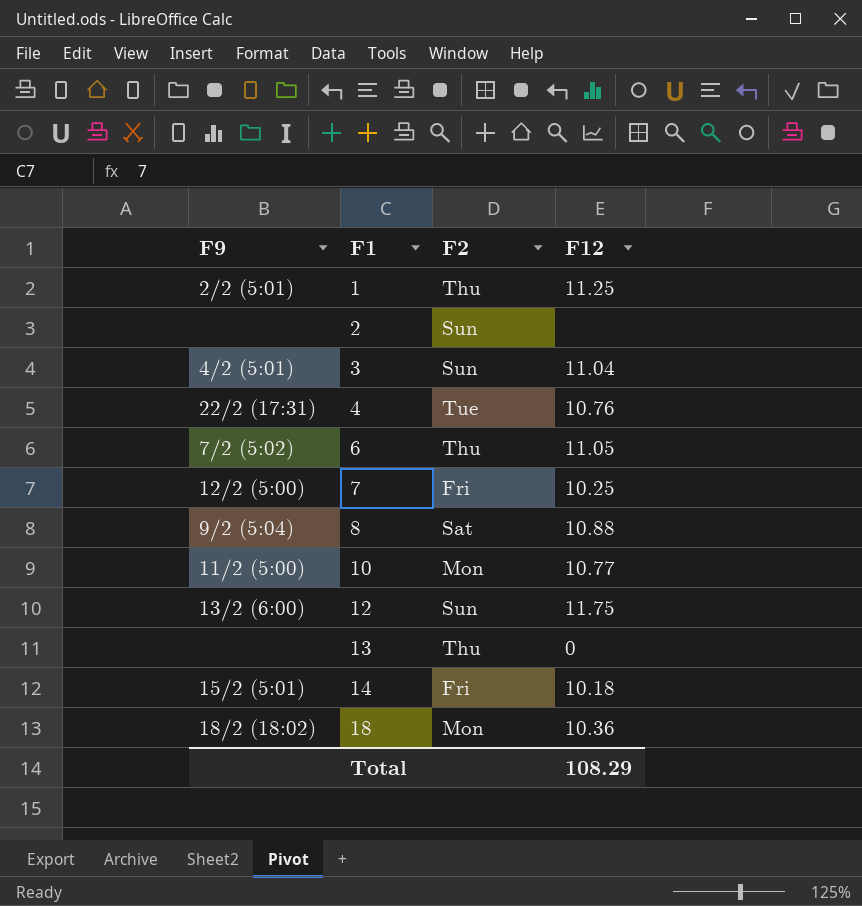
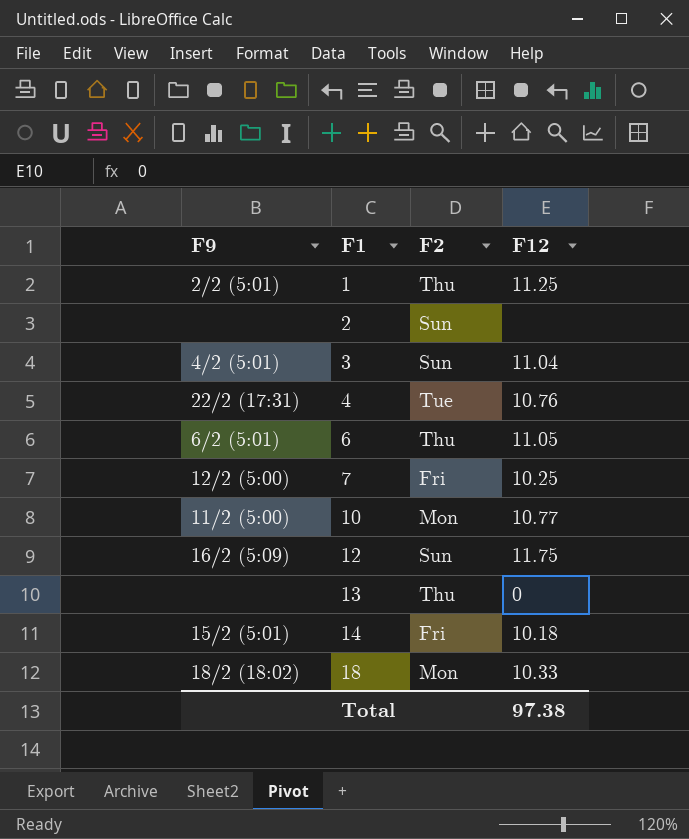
row 8: 9/2 (5:04) | Sat | 10.88 -> none
6 | F9: 7/2 (5:02) -> 6/2 (5:01)
12 | F9: 13/2 (6:00) -> 16/2 (5:09)
18 | F12: 10.36 -> 10.33
Total | F12: 108.29 -> 97.38

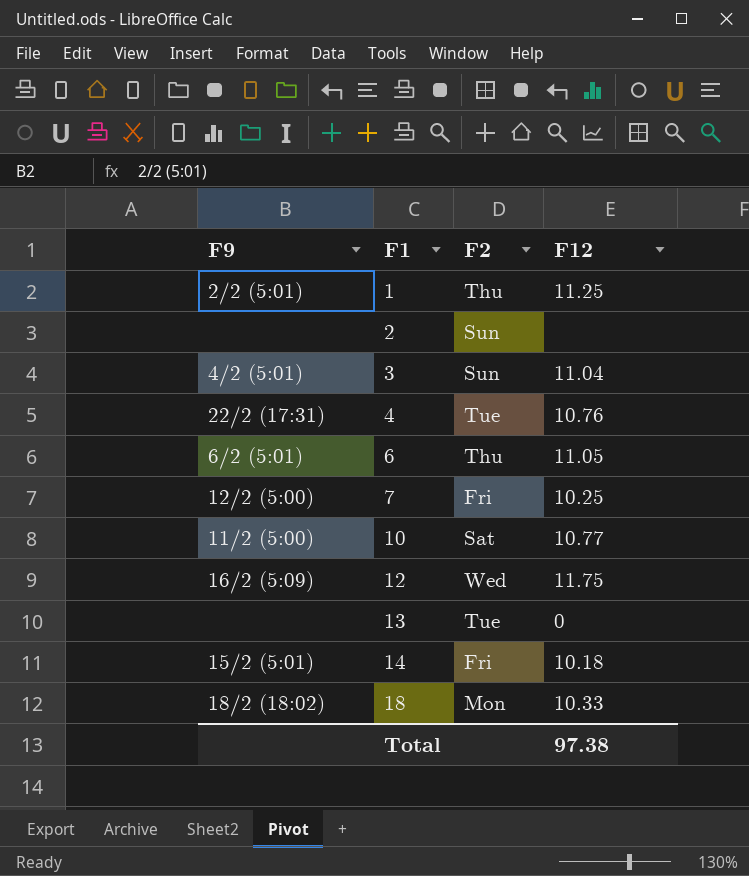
10 | F2: Mon -> Sat
12 | F2: Sun -> Wed
13 | F2: Thu -> Tue

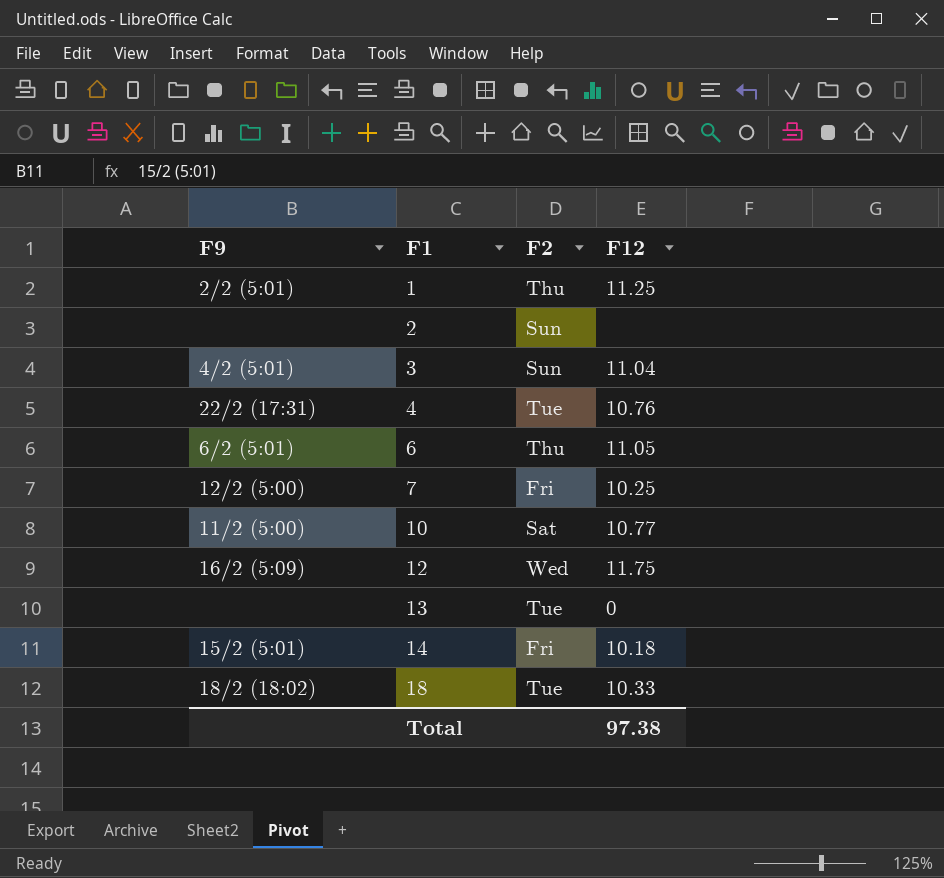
18 | F2: Mon -> Tue

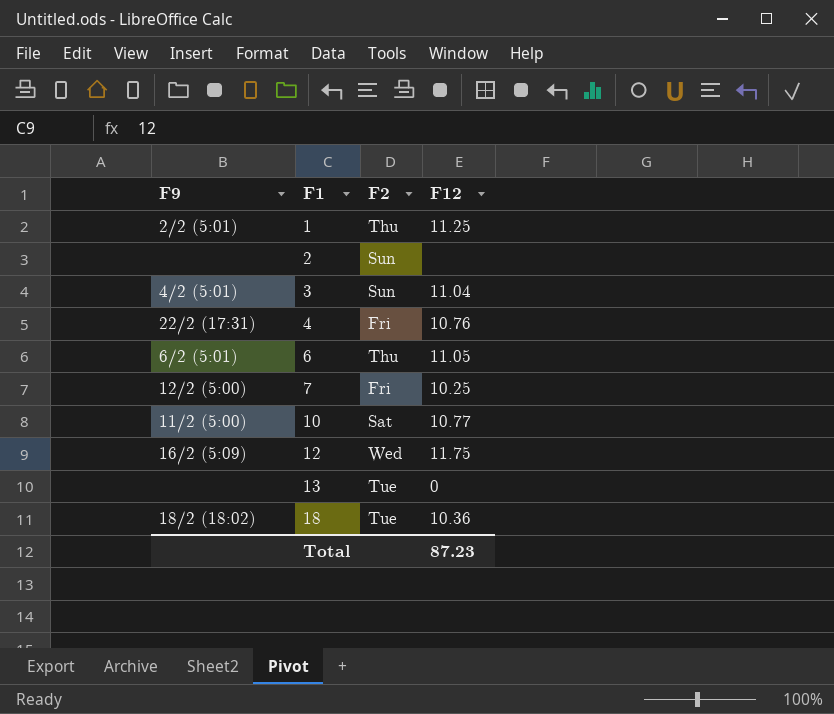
row 14: 15/2 (5:01) | Fri | 10.18 -> none
4 | F2: Tue -> Fri
18 | F12: 10.33 -> 10.36
Total | F12: 97.38 -> 87.23

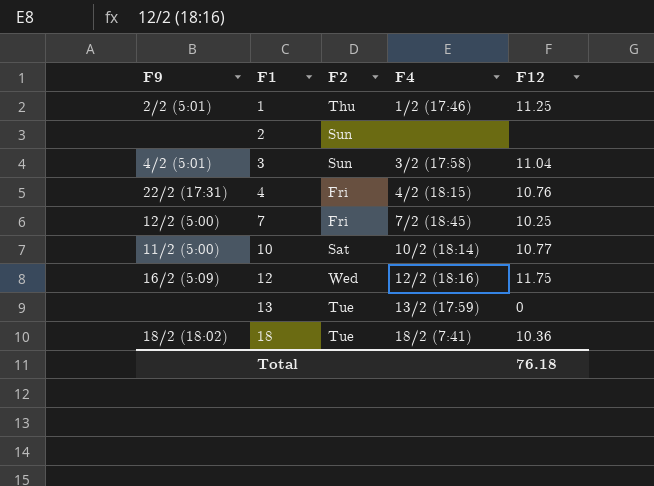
column F4 | position: none -> 4
row 6: 6/2 (5:01) | Thu | 11.05 -> none
Total | F12: 87.23 -> 76.18

